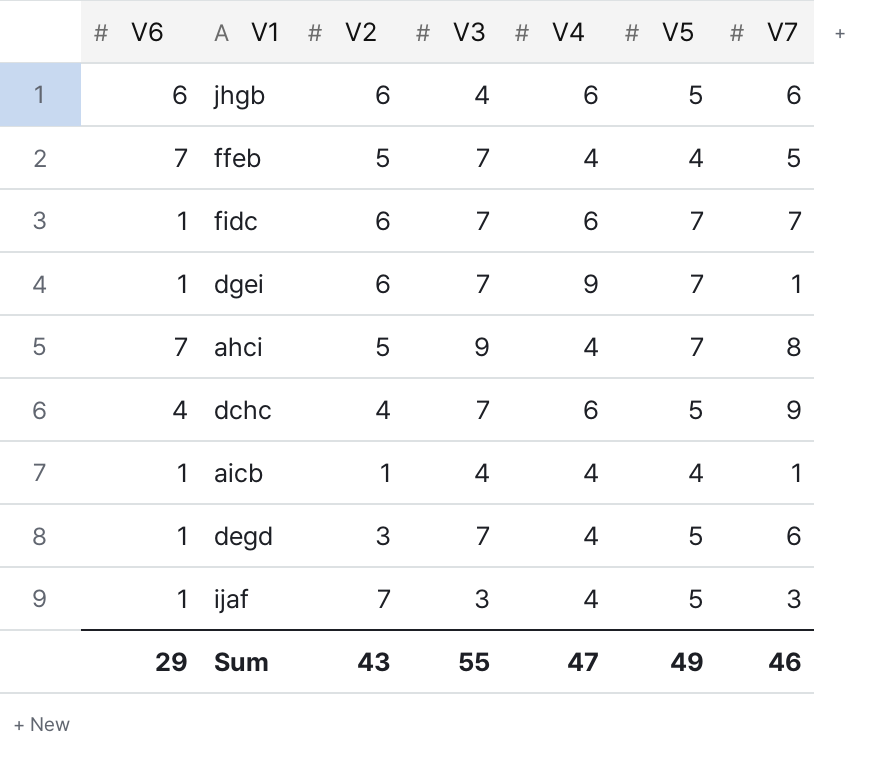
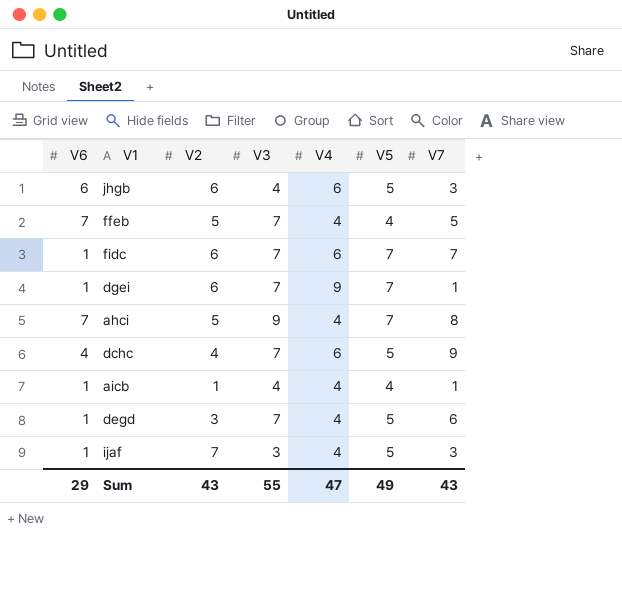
jhgb | V7: 6 -> 3
Sum | V7: 46 -> 43

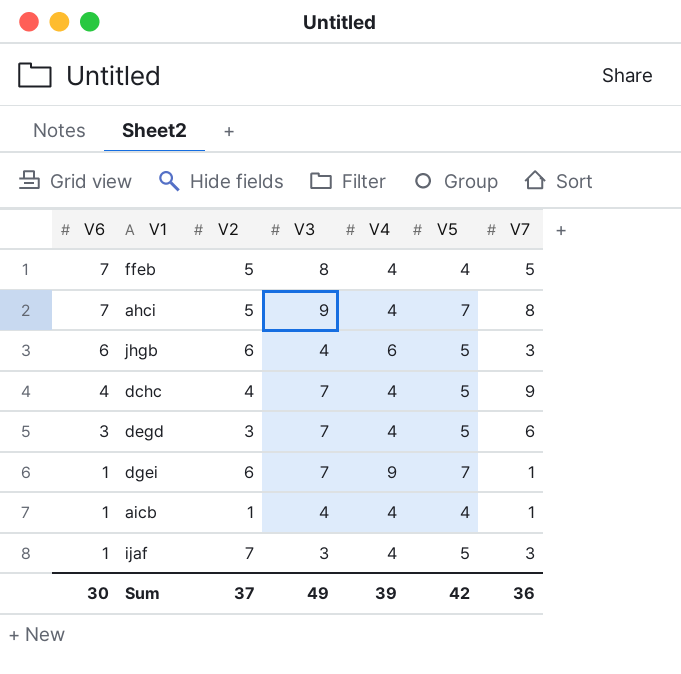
row order: none -> V6 descending
row fidc: 1 | 6 | 7 | 6 | 7 | 7 -> none
ffeb | V3: 7 -> 8
dchc | V4: 6 -> 4
degd | V6: 1 -> 3
Sum | V6: 29 -> 30
Sum | V2: 43 -> 37
Sum | V3: 55 -> 49
Sum | V4: 47 -> 39
Sum | V5: 49 -> 42
Sum | V7: 43 -> 36

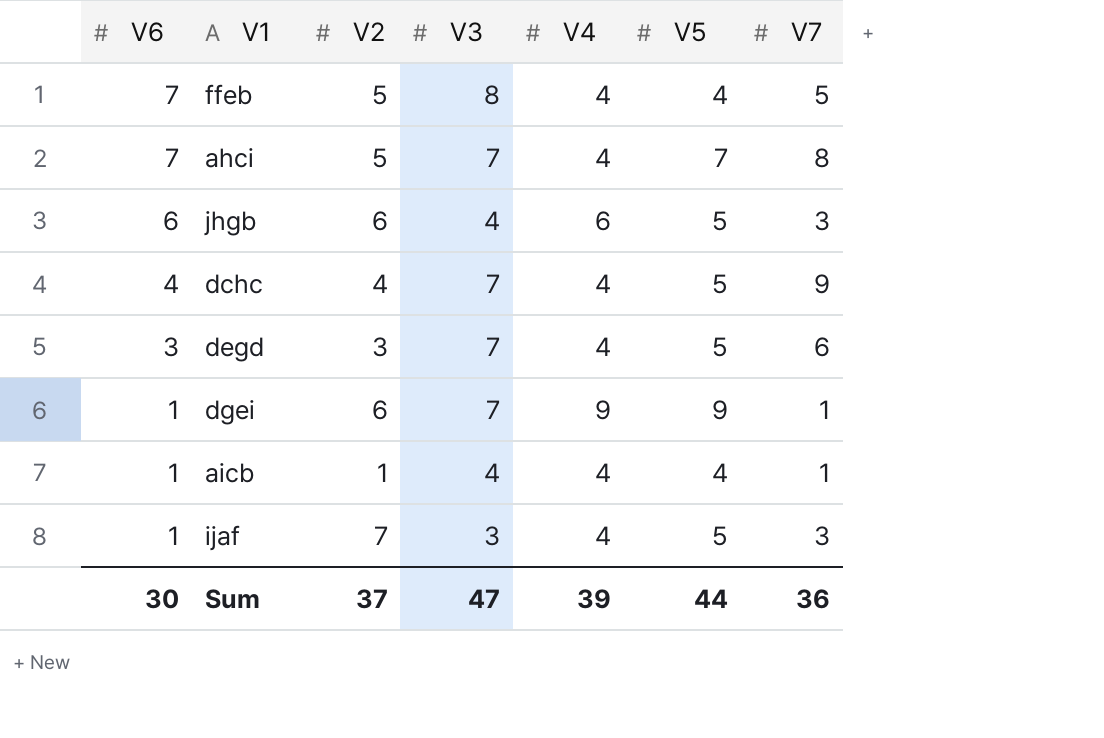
ahci | V3: 9 -> 7
dgei | V5: 7 -> 9
Sum | V3: 49 -> 47
Sum | V5: 42 -> 44

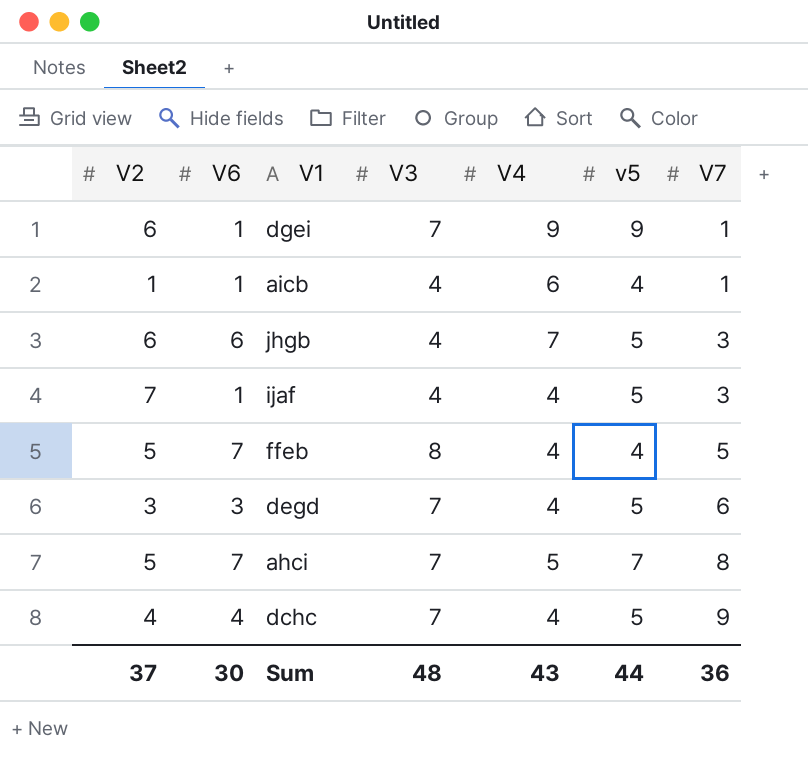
row order: V6 descending -> V7 ascending
column V2 | position: 3 -> 1
column name: V5 -> v5
aicb | V4: 4 -> 6
jhgb | V4: 6 -> 7
ijaf | V3: 3 -> 4
ahci | V4: 4 -> 5
Sum | V3: 47 -> 48
Sum | V4: 39 -> 43

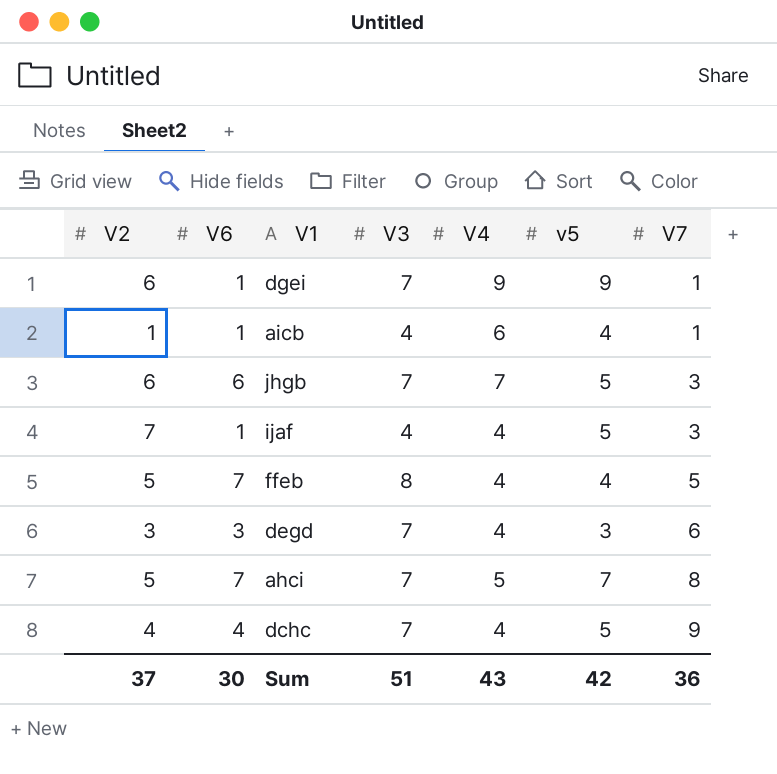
jhgb | V3: 4 -> 7
degd | v5: 5 -> 3
Sum | V3: 48 -> 51
Sum | v5: 44 -> 42

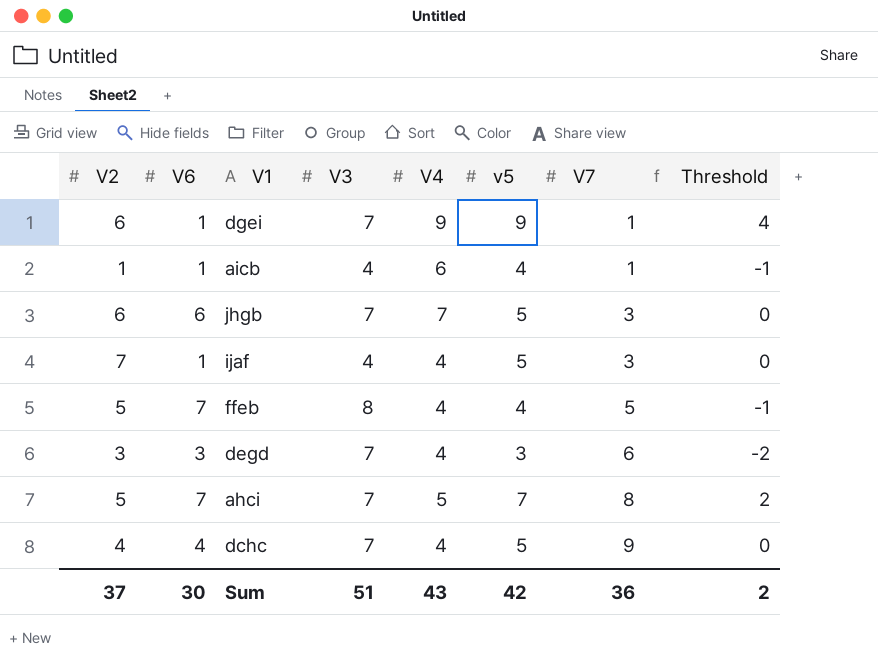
column Threshold | formula: none -> [v5] - 5

